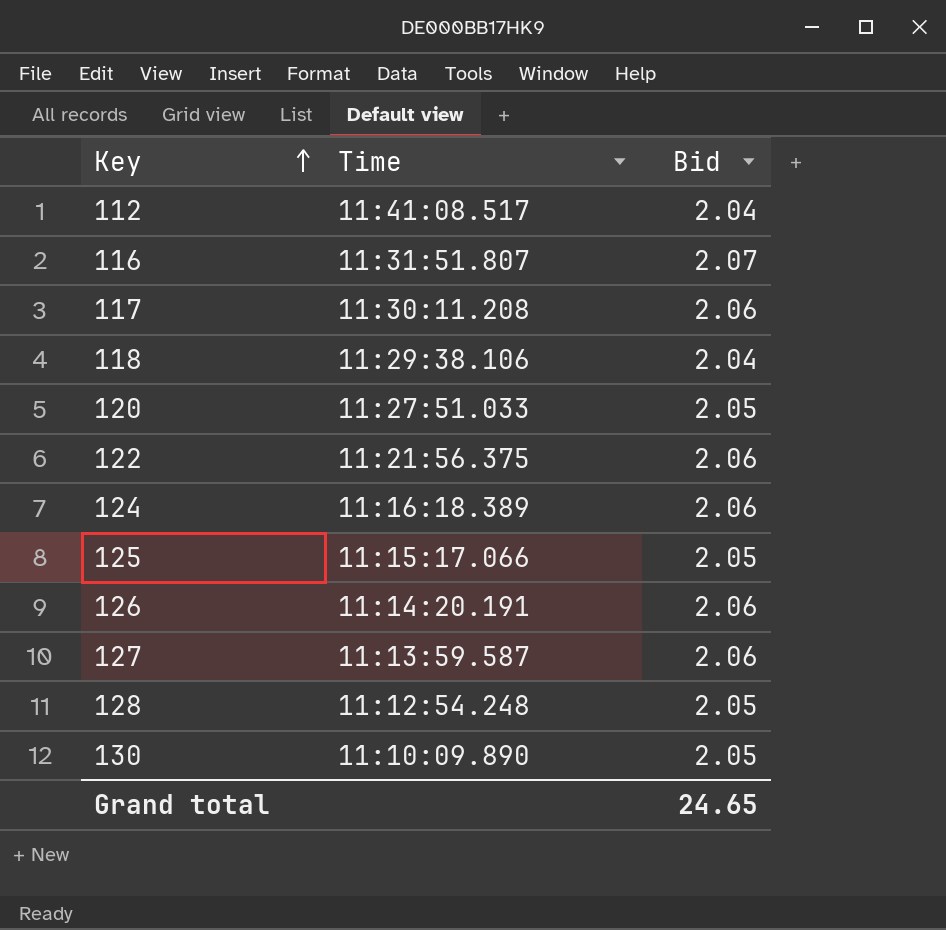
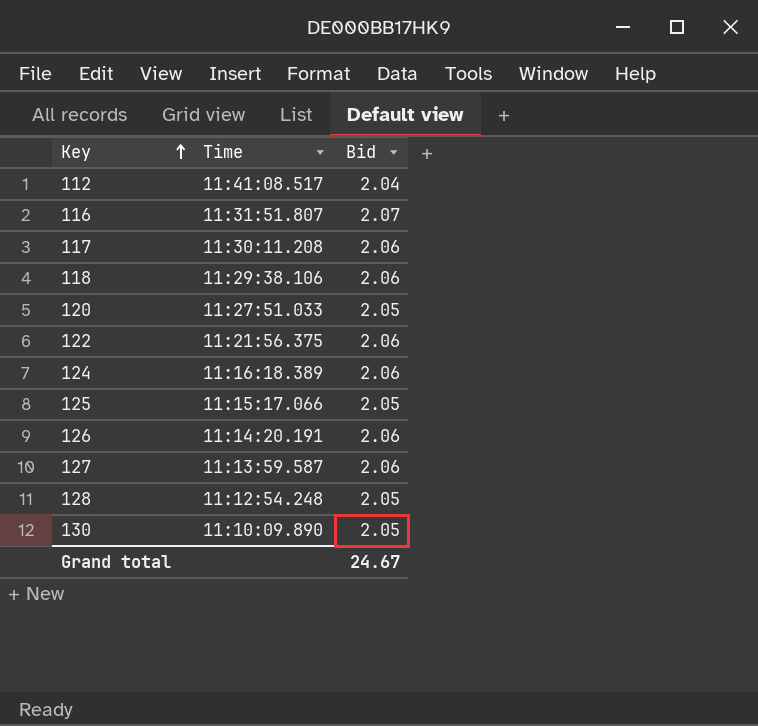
118 | Bid: 2.04 -> 2.06
Grand total | Bid: 24.65 -> 24.67

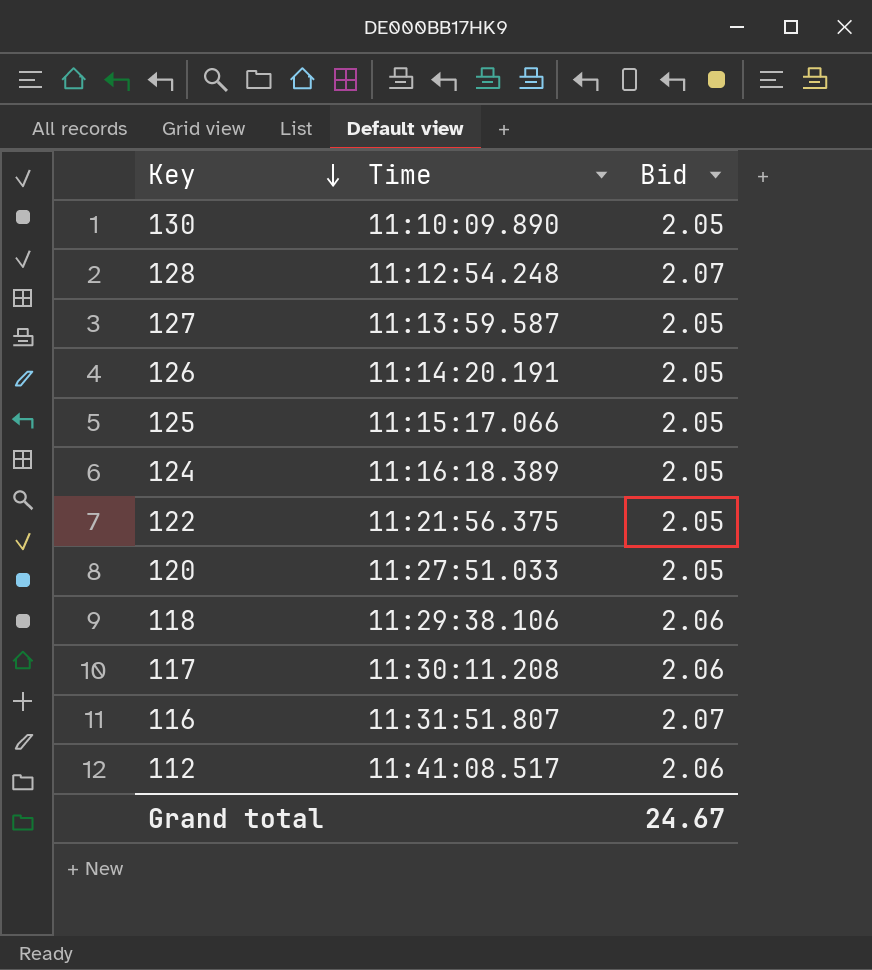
row order: Key ascending -> Key descending
128 | Bid: 2.05 -> 2.07
127 | Bid: 2.06 -> 2.05
126 | Bid: 2.06 -> 2.05
124 | Bid: 2.06 -> 2.05
122 | Bid: 2.06 -> 2.05
112 | Bid: 2.04 -> 2.06

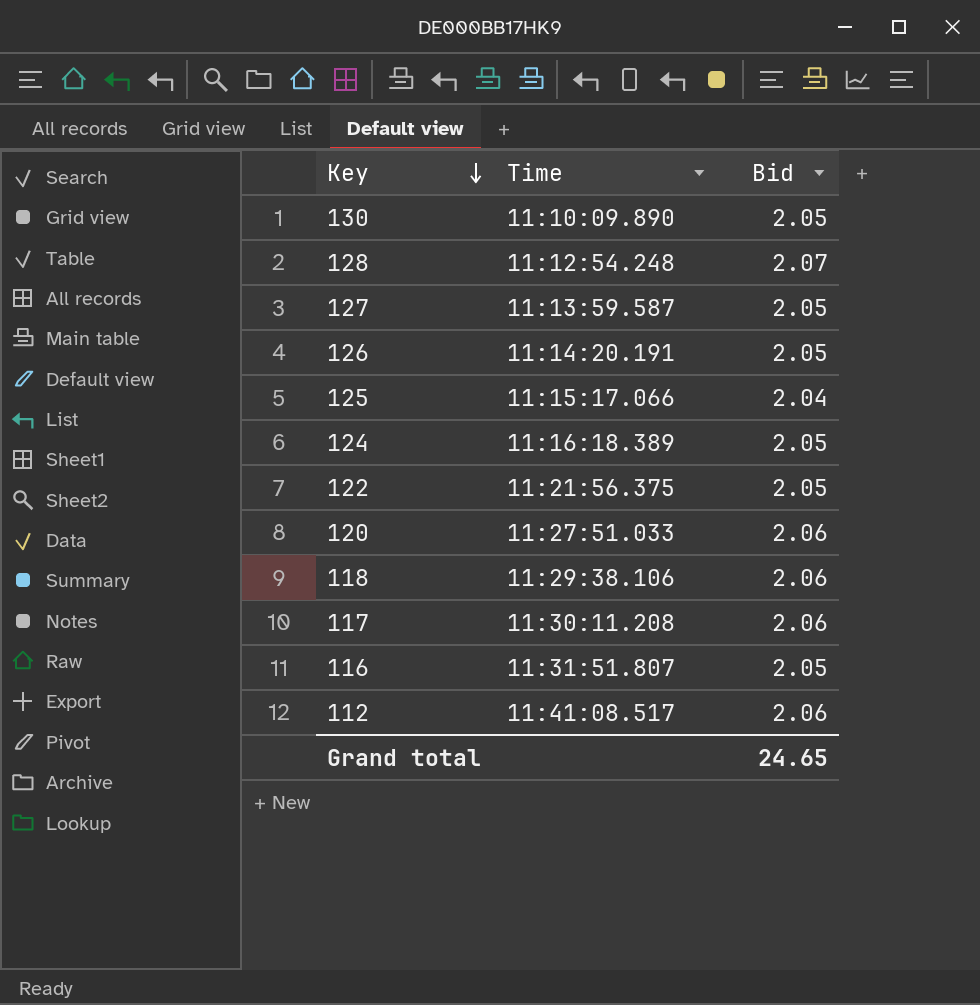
125 | Bid: 2.05 -> 2.04
120 | Bid: 2.05 -> 2.06
116 | Bid: 2.07 -> 2.05
Grand total | Bid: 24.67 -> 24.65

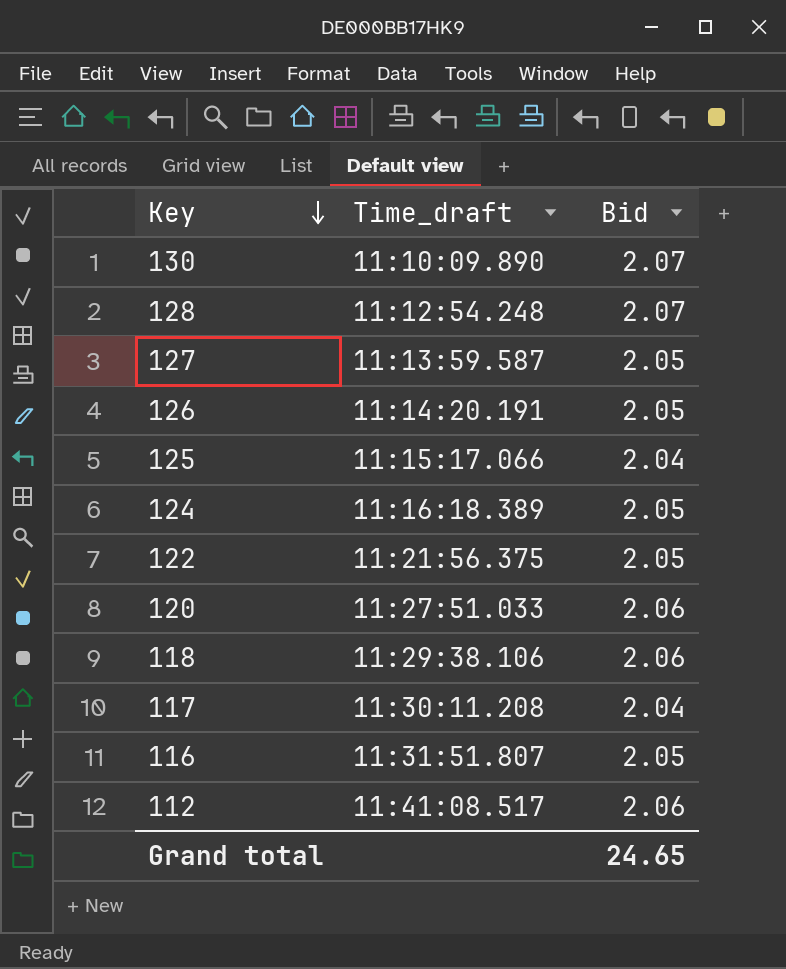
column name: Time -> Time_draft
130 | Bid: 2.05 -> 2.07
117 | Bid: 2.06 -> 2.04

